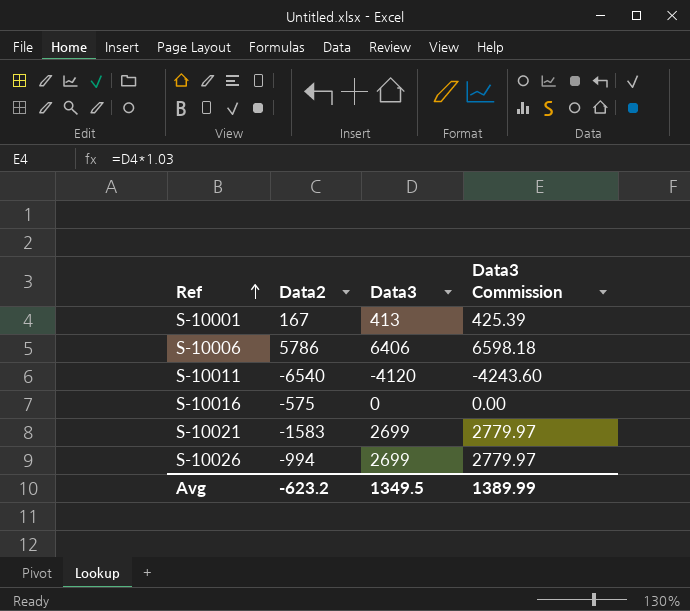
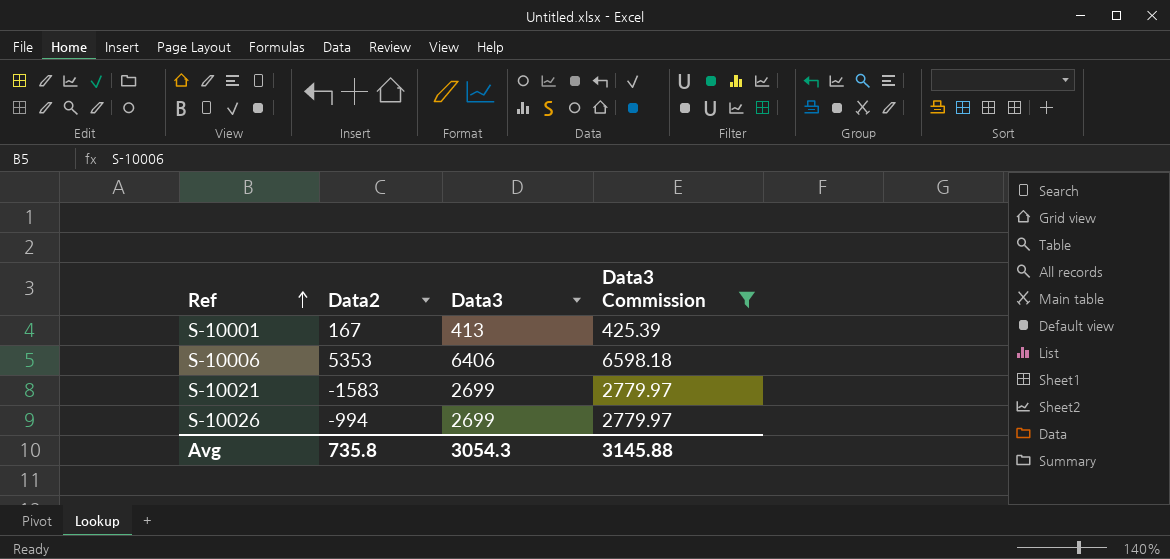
filter: none -> Data3 Commission >= 425.39
S-10006 | Data2: 5786 -> 5353
Avg | Data2: -623.2 -> 735.8
Avg | Data3: 1349.5 -> 3054.3
Avg | Data3 Commission: 1389.99 -> 3145.88

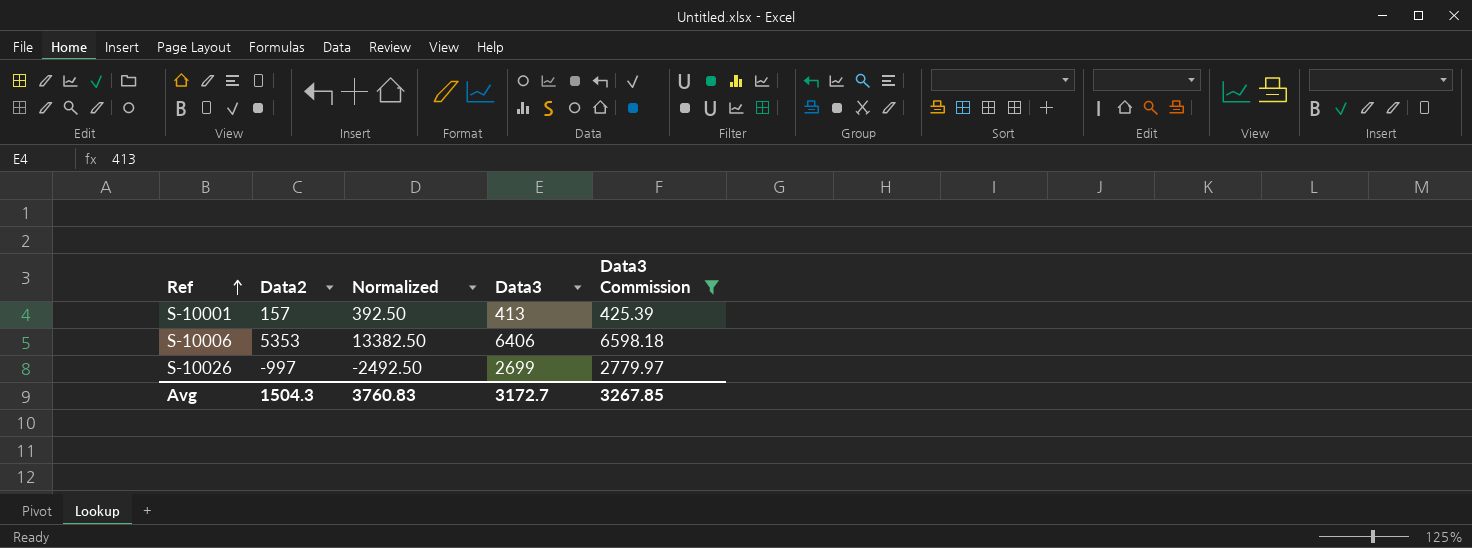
column Normalized | formula: none -> [Data2] * 2.5
row S-10021: -1583 | 2699 | 2779.97 -> none
S-10001 | Data2: 167 -> 157
S-10026 | Data2: -994 -> -997
Avg | Data2: 735.8 -> 1504.3
Avg | Data3: 3054.3 -> 3172.7
Avg | Data3 Commission: 3145.88 -> 3267.85

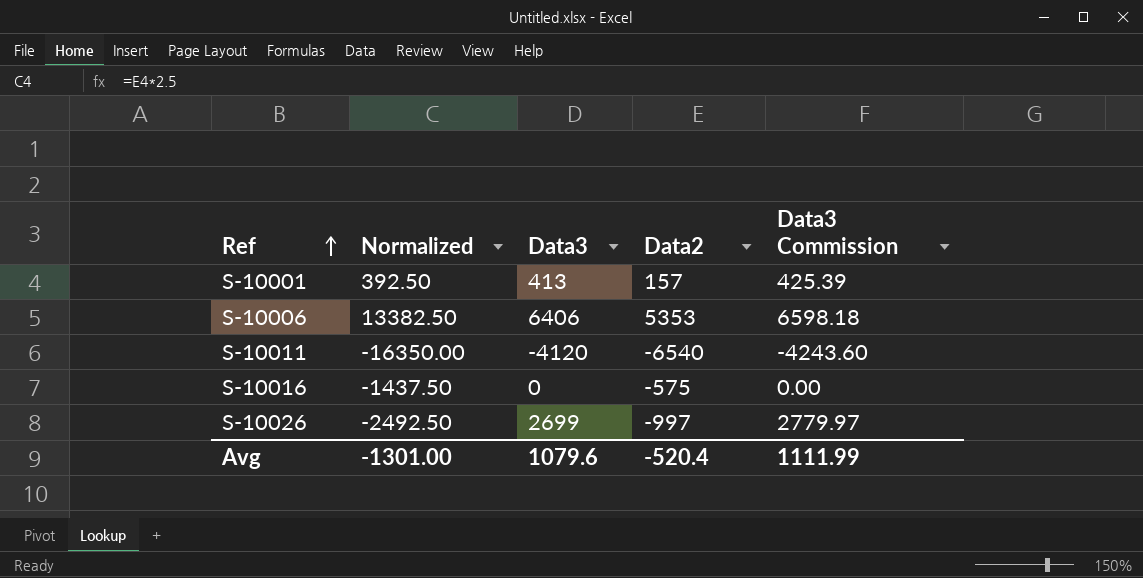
filter: Data3 Commission >= 425.39 -> none
column Data2 | position: 2 -> 4
Avg | Normalized: 3760.83 -> -1301.00
Avg | Data3: 3172.7 -> 1079.6
Avg | Data2: 1504.3 -> -520.4
Avg | Data3 Commission: 3267.85 -> 1111.99

